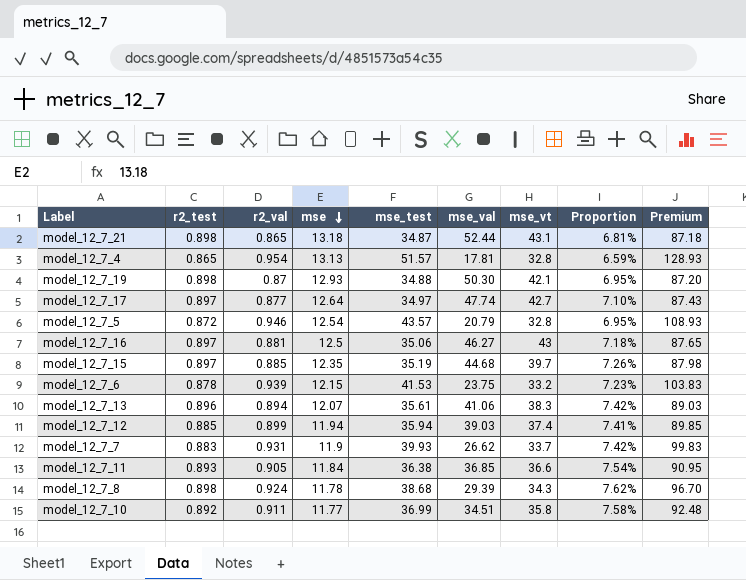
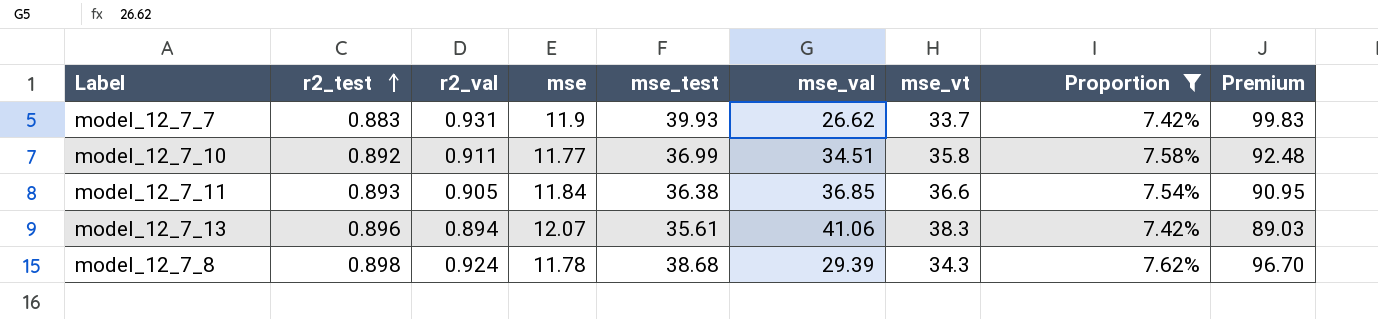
filter: none -> Proportion >= 7.42%
row order: mse descending -> r2_test ascending

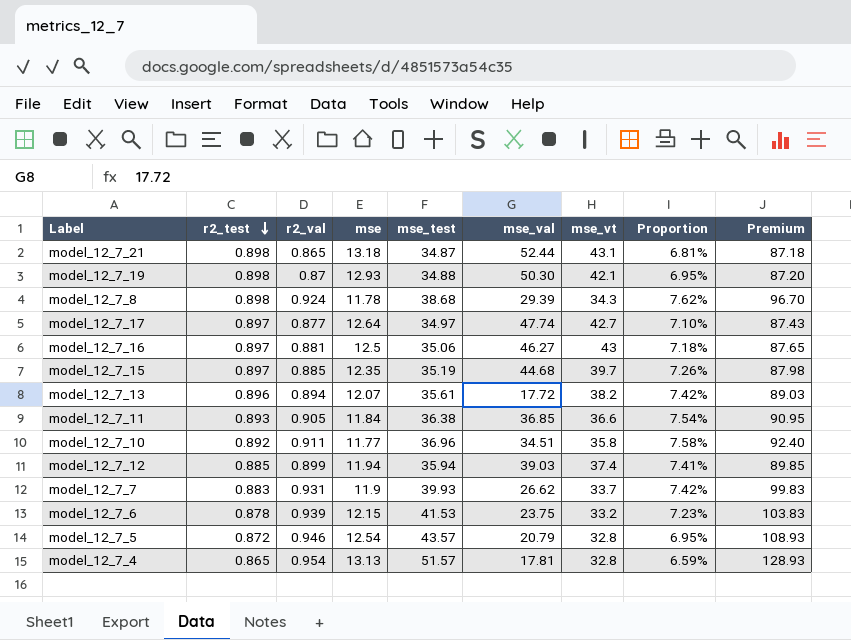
filter: Proportion >= 7.42% -> none
row order: r2_test ascending -> r2_test descending
model_12_7_13 | mse_val: 41.06 -> 17.72
model_12_7_13 | mse_vt: 38.3 -> 38.2
model_12_7_10 | mse_test: 36.99 -> 36.96
model_12_7_10 | Premium: 92.48 -> 92.40

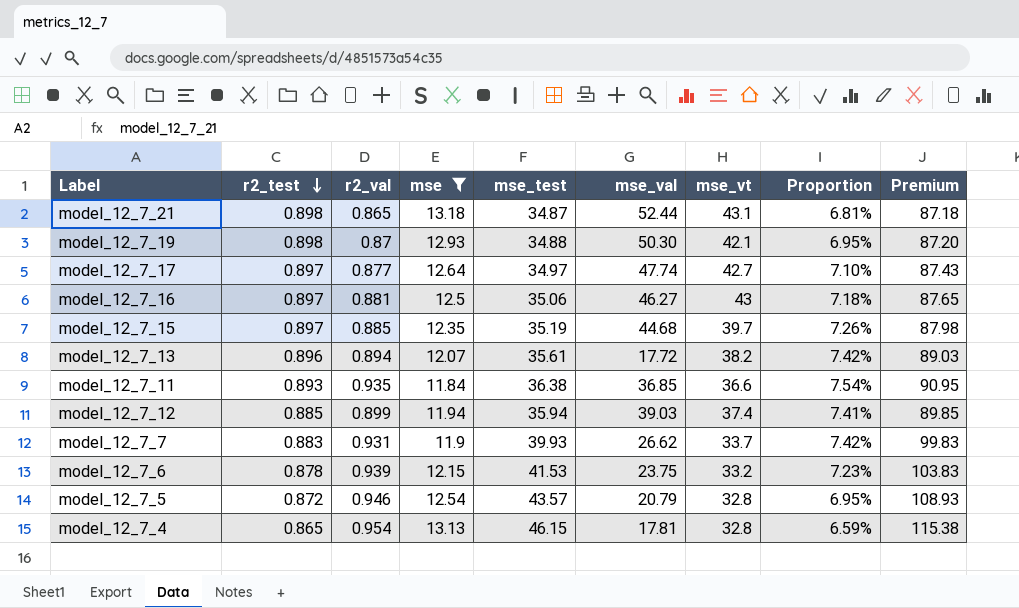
filter: none -> mse >= 11.84
model_12_7_11 | r2_val: 0.905 -> 0.935
model_12_7_4 | mse_test: 51.57 -> 46.15
model_12_7_4 | Premium: 128.93 -> 115.38

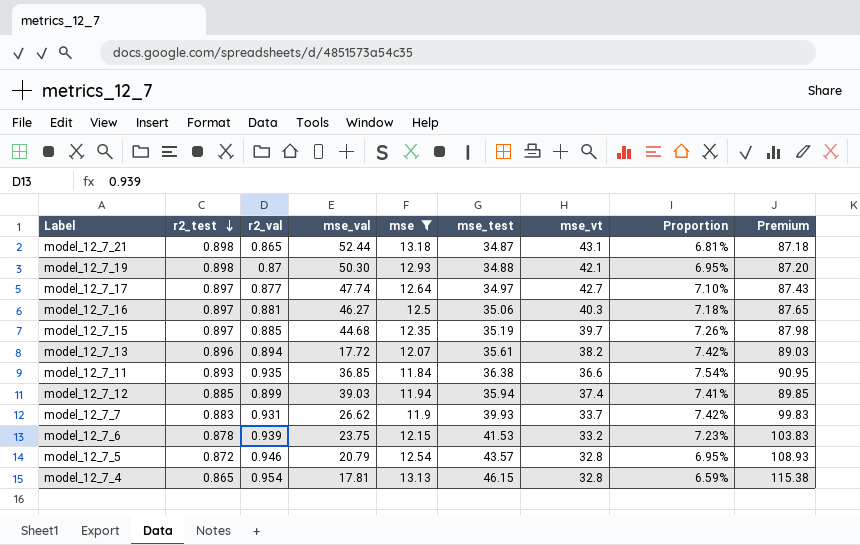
column mse_val | position: 6 -> 4
model_12_7_16 | mse_vt: 43 -> 40.3

